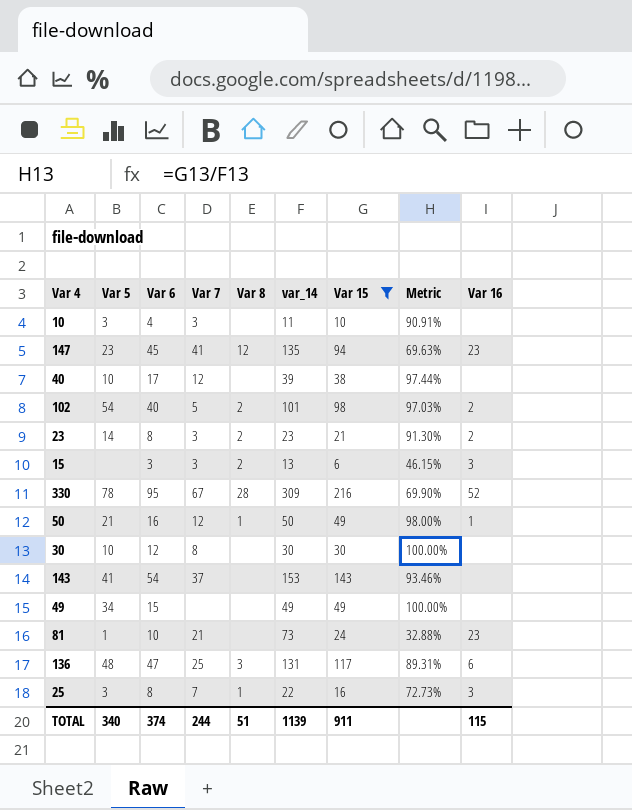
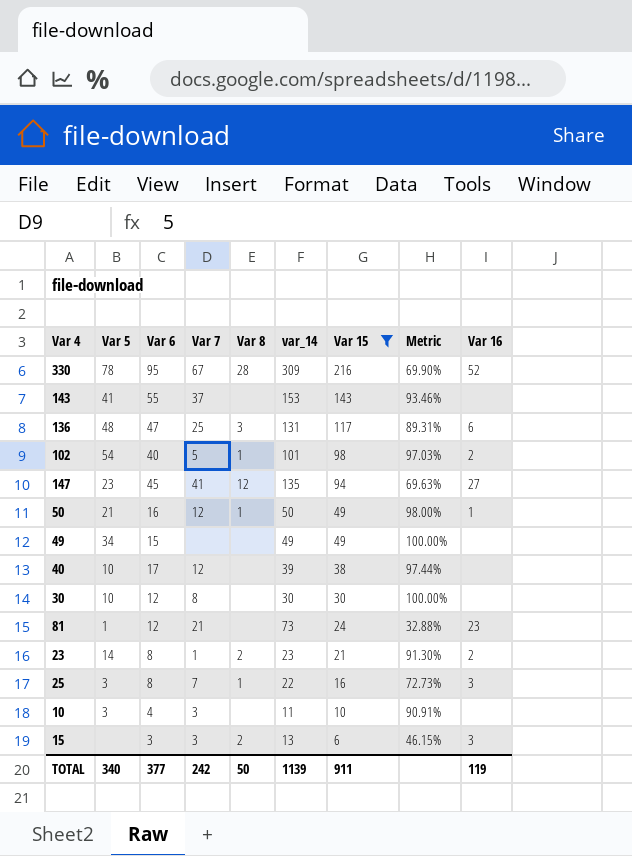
row order: none -> Var 15 descending
143 | Var 6: 54 -> 55
102 | Var 8: 2 -> 1
147 | Var 16: 23 -> 27
81 | Var 6: 10 -> 12
23 | Var 7: 3 -> 1
TOTAL | Var 6: 374 -> 377
TOTAL | Var 7: 244 -> 242
TOTAL | Var 8: 51 -> 50
TOTAL | Var 16: 115 -> 119

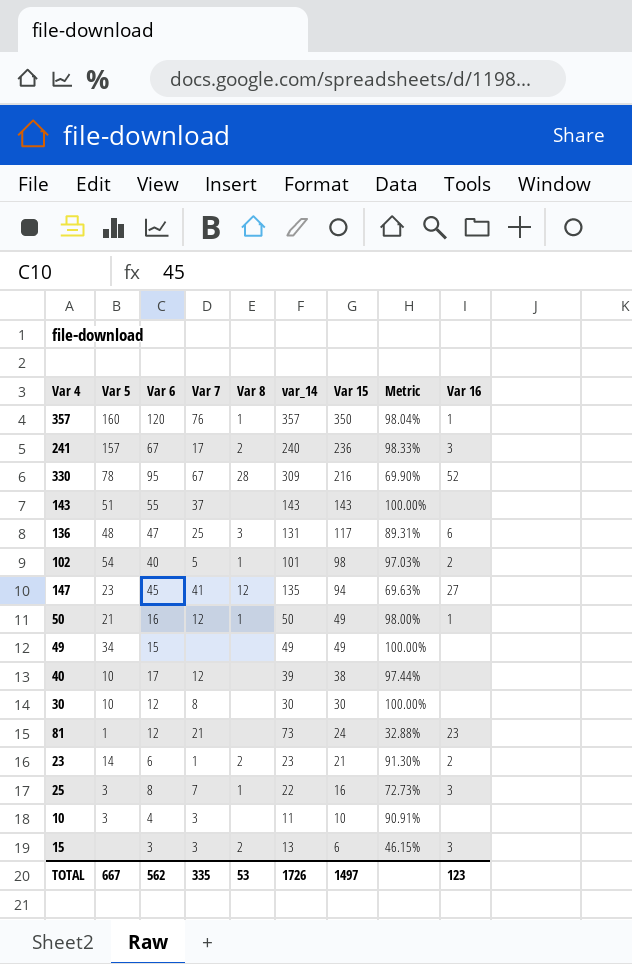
filter: Var 15 <= 216 -> none
143 | Var 5: 41 -> 51
143 | var_14: 153 -> 143
143 | Metric: 93.46% -> 100.00%
23 | Var 6: 8 -> 6
TOTAL | Var 5: 340 -> 667
TOTAL | Var 6: 377 -> 562
TOTAL | Var 7: 242 -> 335
TOTAL | Var 8: 50 -> 53
TOTAL | var_14: 1139 -> 1726
TOTAL | Var 15: 911 -> 1497
TOTAL | Var 16: 119 -> 123

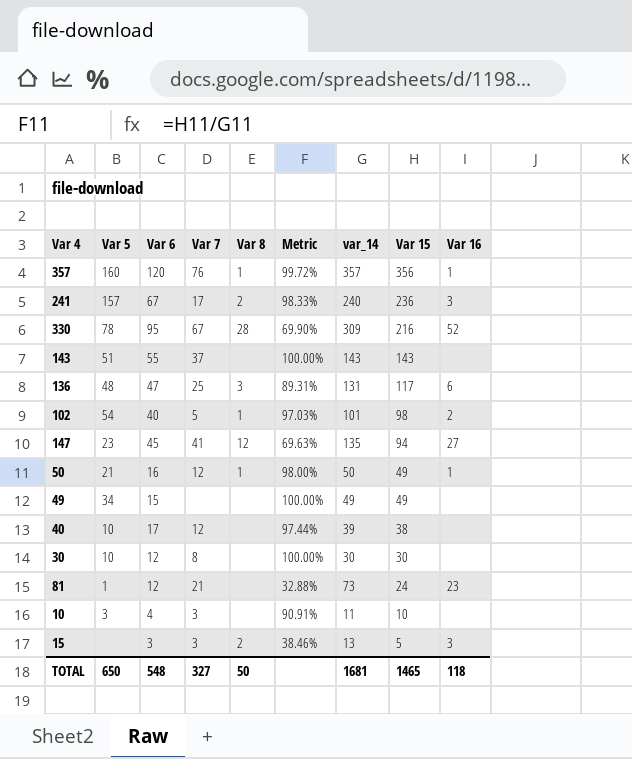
column Metric | position: 8 -> 6
row 23: 14 | 6 | 1 | 2 | 23 | 21 | 91.30% | 2 -> none
row 25: 3 | 8 | 7 | 1 | 22 | 16 | 72.73% | 3 -> none
357 | Metric: 98.04% -> 99.72%
357 | Var 15: 350 -> 356
15 | Metric: 46.15% -> 38.46%
15 | Var 15: 6 -> 5
TOTAL | Var 5: 667 -> 650
TOTAL | Var 6: 562 -> 548
TOTAL | Var 7: 335 -> 327
TOTAL | Var 8: 53 -> 50
TOTAL | var_14: 1726 -> 1681
TOTAL | Var 15: 1497 -> 1465
TOTAL | Var 16: 123 -> 118

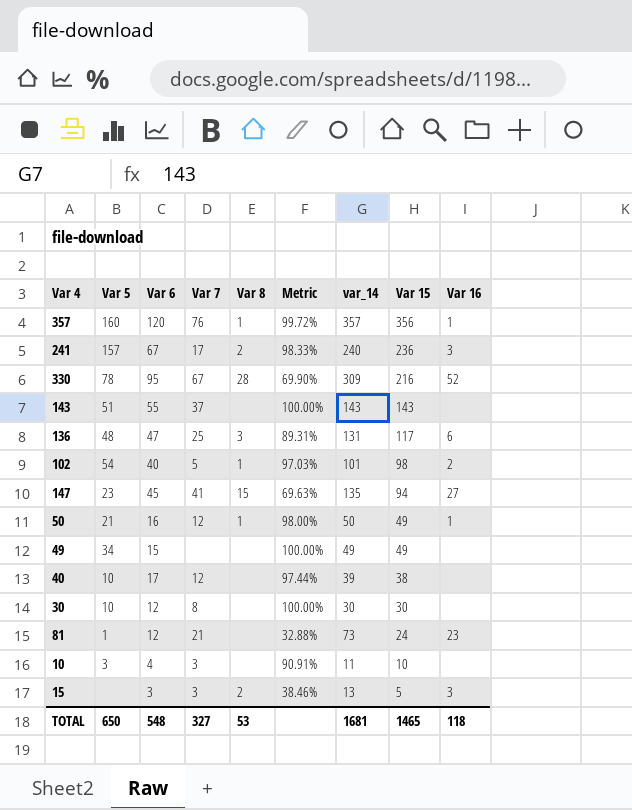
147 | Var 8: 12 -> 15
TOTAL | Var 8: 50 -> 53

